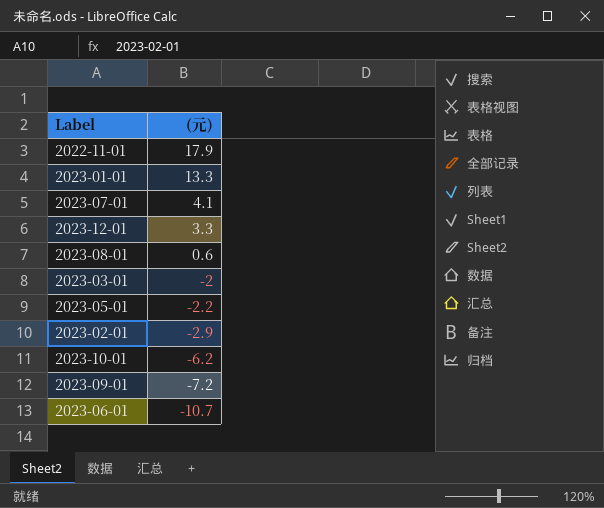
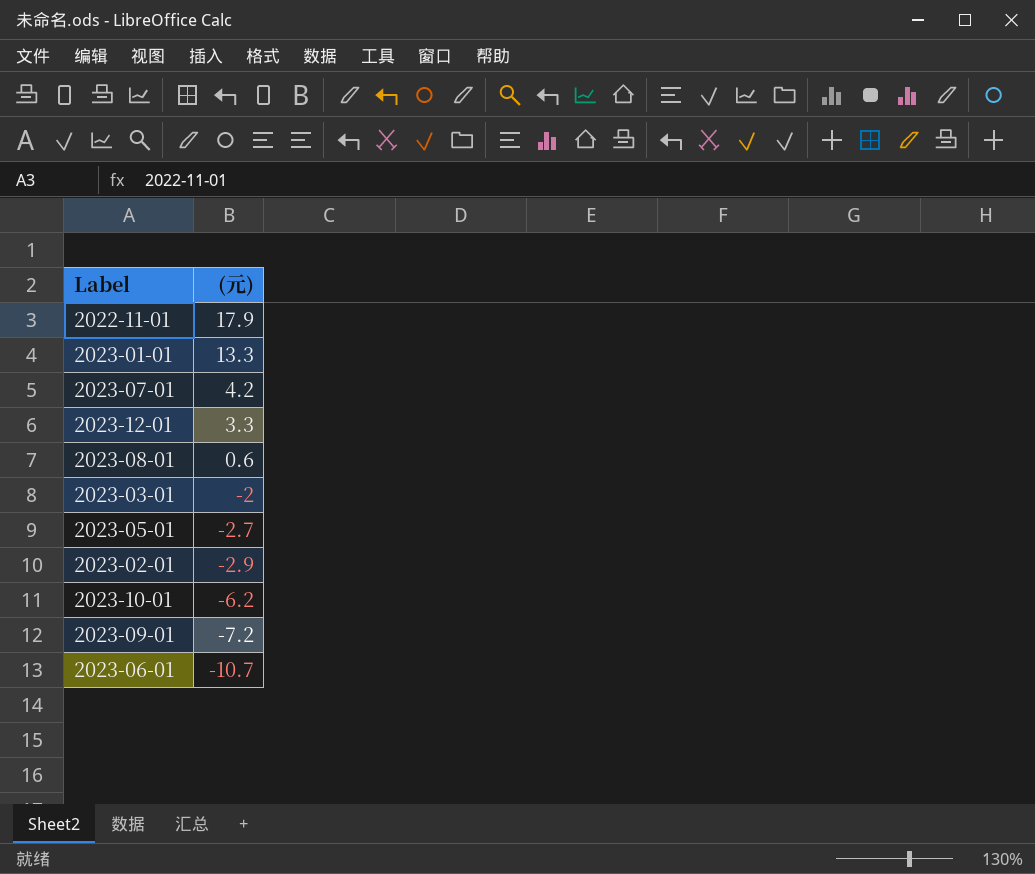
2023-07-01 | (元): 4.1 -> 4.2
2023-05-01 | (元): -2.2 -> -2.7

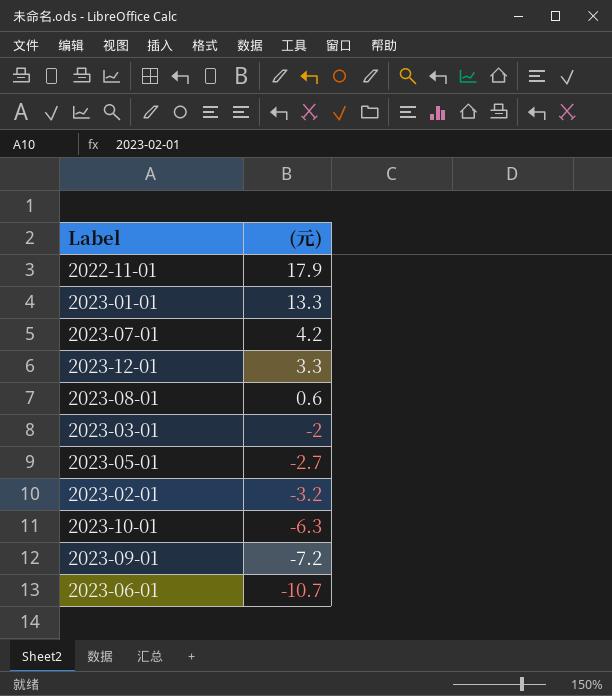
2023-02-01 | (元): -2.9 -> -3.2
2023-10-01 | (元): -6.2 -> -6.3

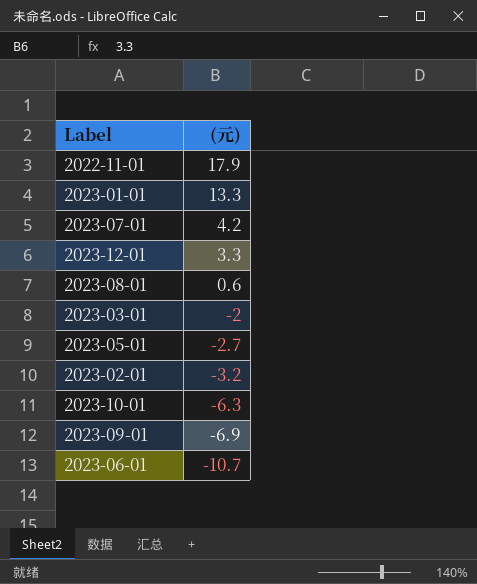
2023-09-01 | (元): -7.2 -> -6.9

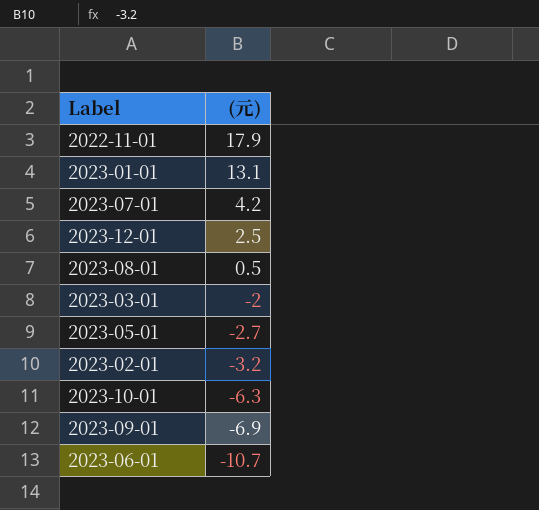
2023-01-01 | (元): 13.3 -> 13.1
2023-12-01 | (元): 3.3 -> 2.5
2023-08-01 | (元): 0.6 -> 0.5

